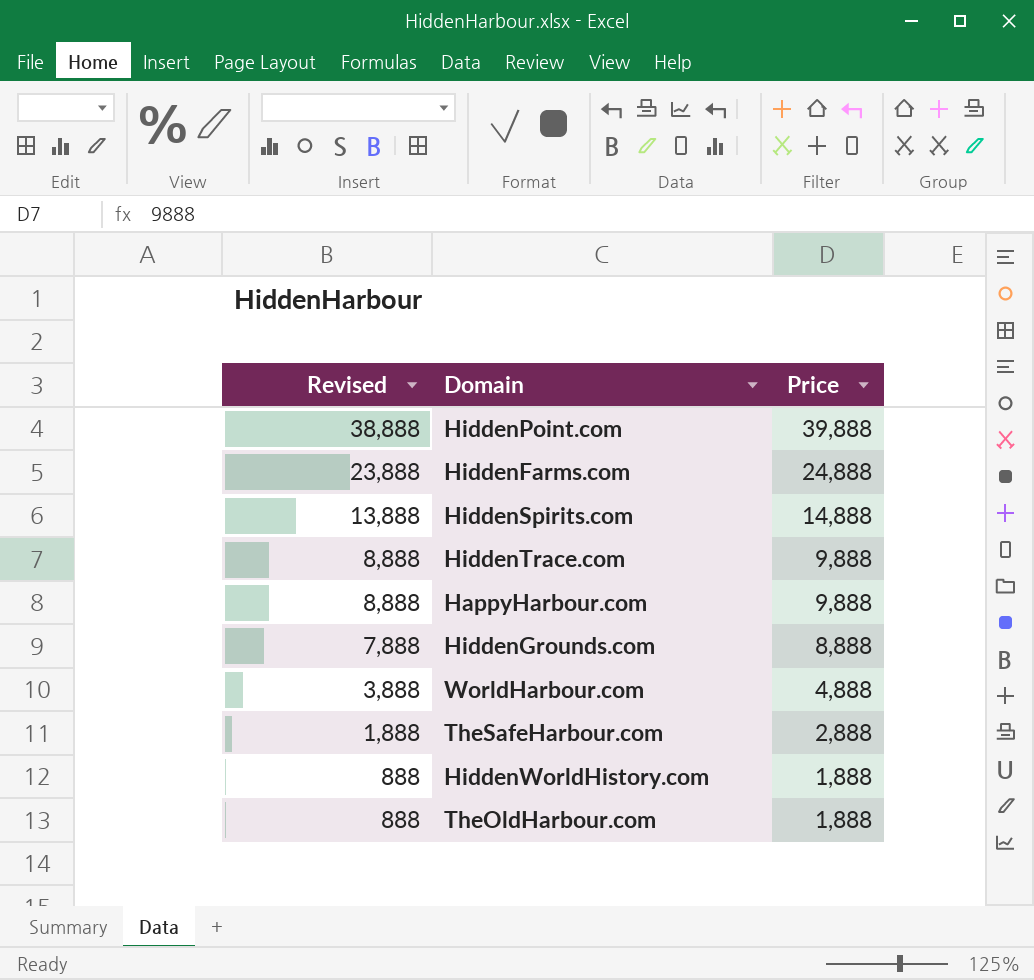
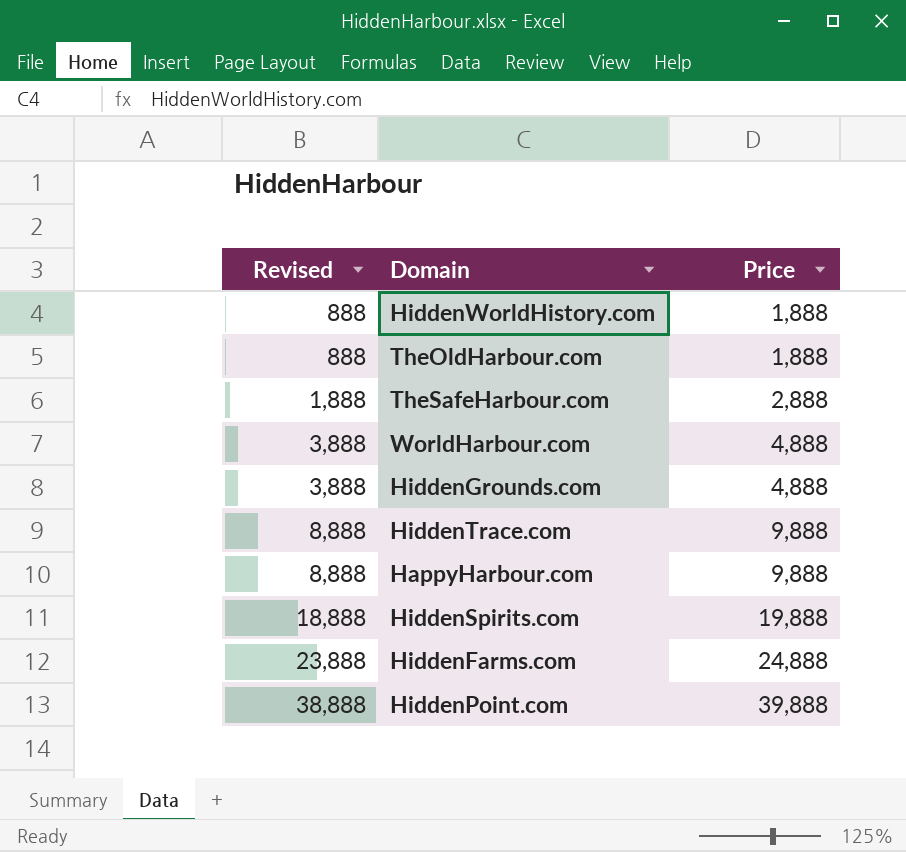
row order: Revised descending -> Revised ascending
HiddenGrounds.com | Revised: 7,888 -> 3,888
HiddenGrounds.com | Price: 8,888 -> 4,888
HiddenSpirits.com | Revised: 13,888 -> 18,888
HiddenSpirits.com | Price: 14,888 -> 19,888

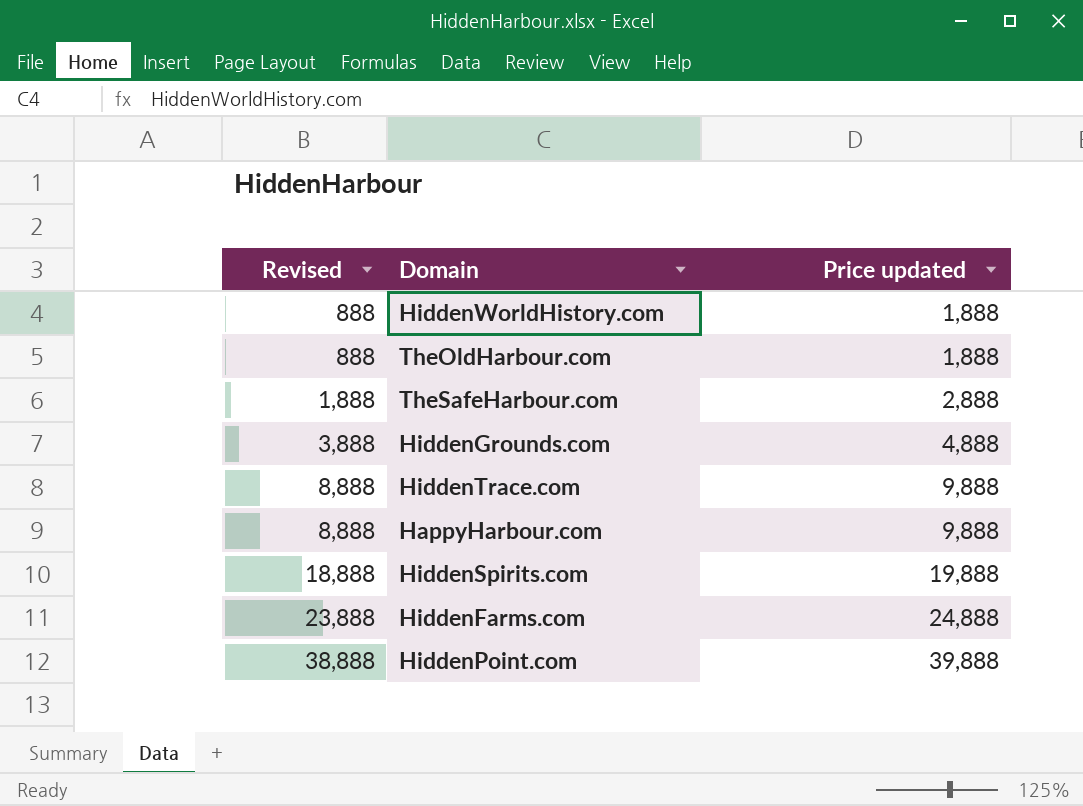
column name: Price -> Price updated
row WorldHarbour.com: 3,888 | 4,888 -> none

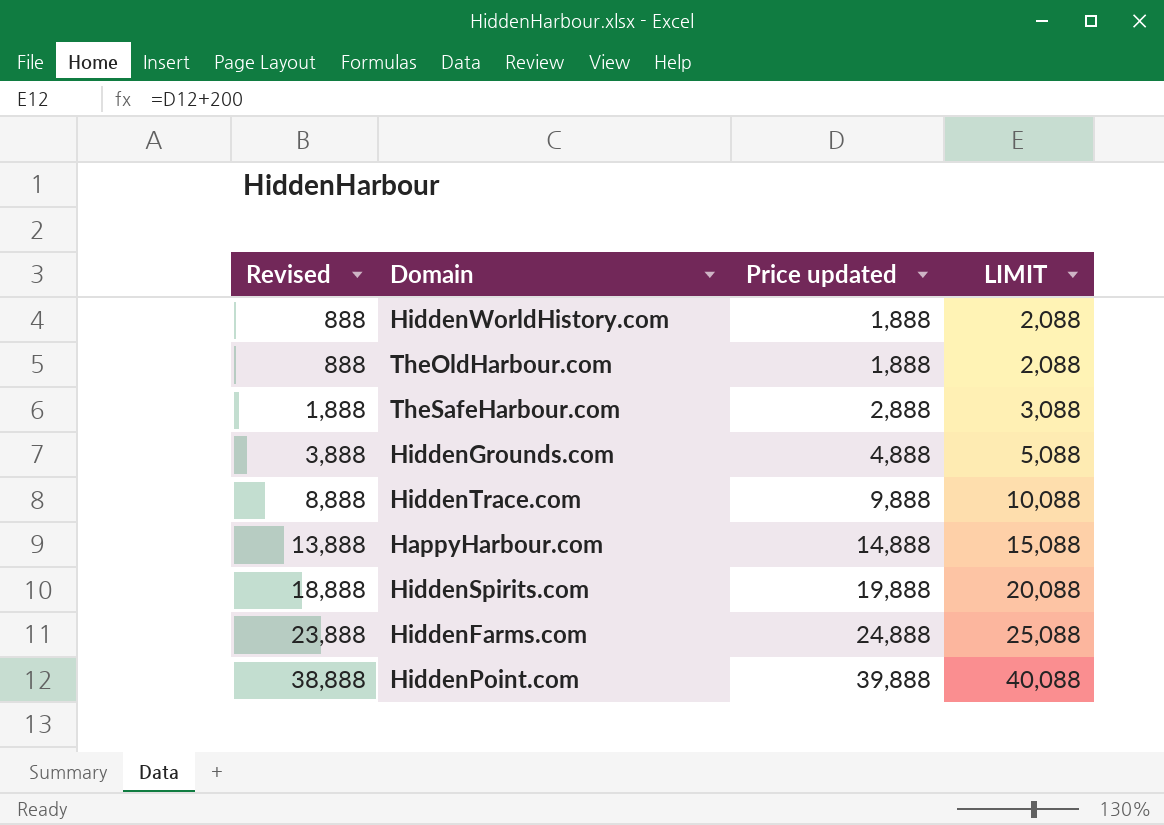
column LIMIT | formula: none -> [Price updated] + 200
HappyHarbour.com | Revised: 8,888 -> 13,888
HappyHarbour.com | Price updated: 9,888 -> 14,888

